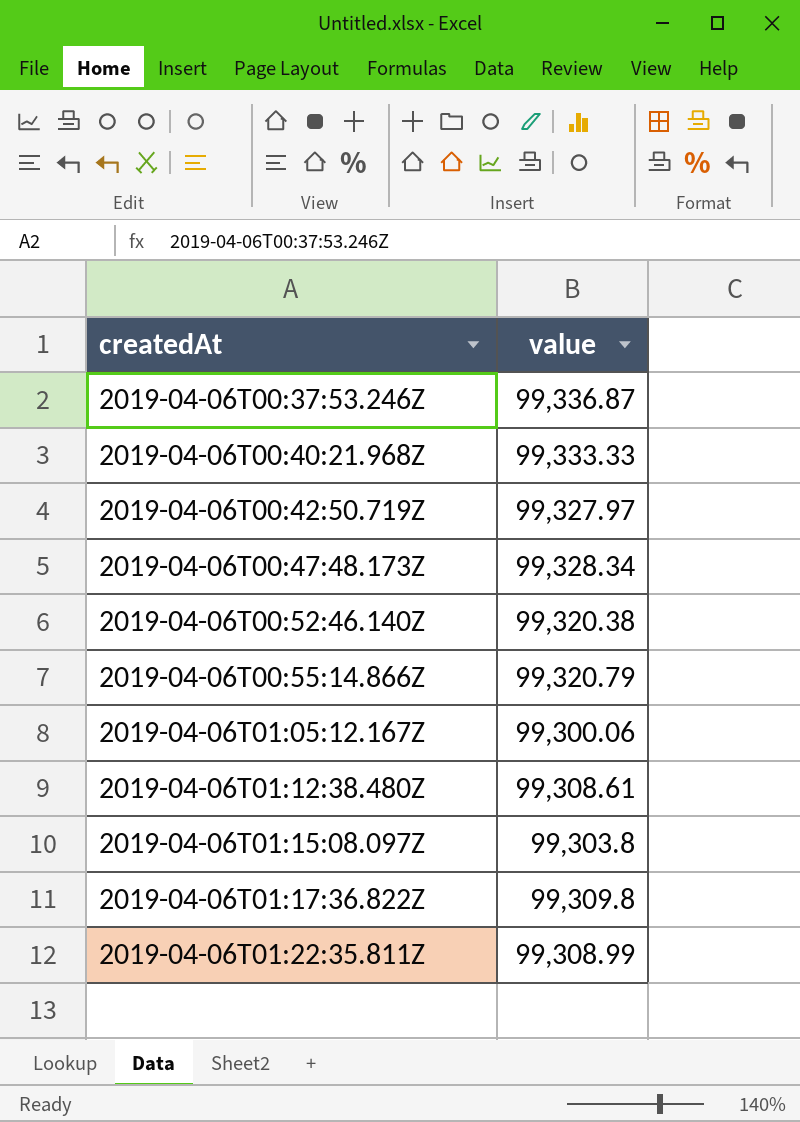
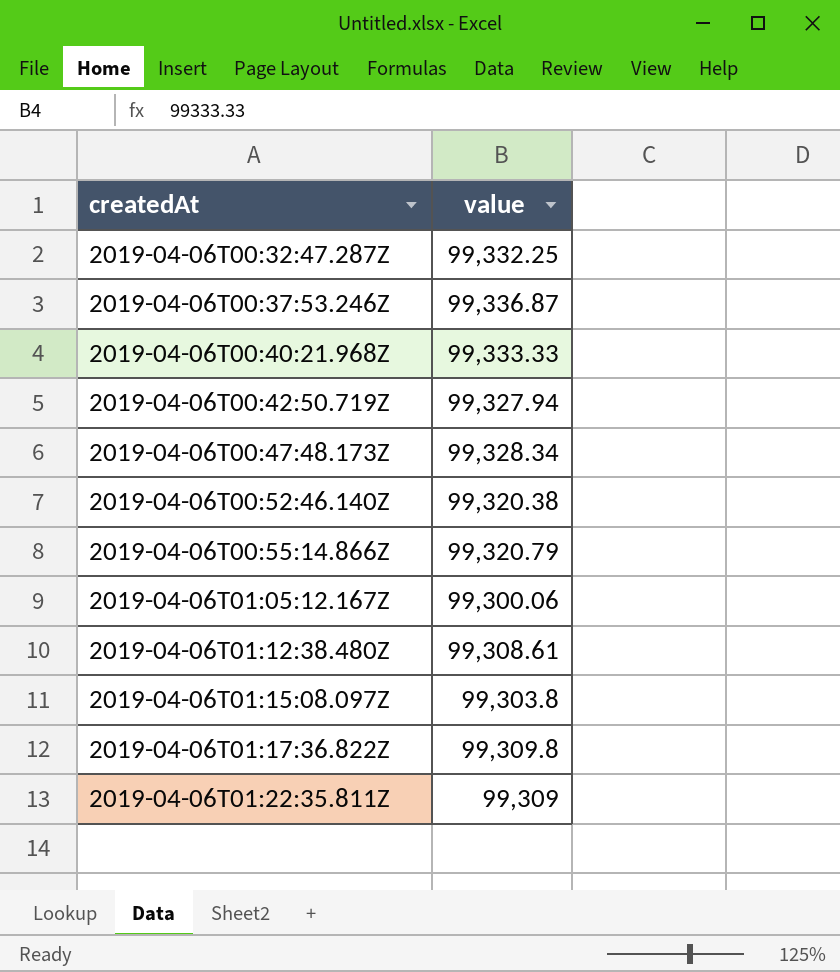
row 2019-04-06T00:32:47.287Z: none -> 99,332.25
2019-04-06T00:42:50.719Z | value: 99,327.97 -> 99,327.94
2019-04-06T01:22:35.811Z | value: 99,308.99 -> 99,309

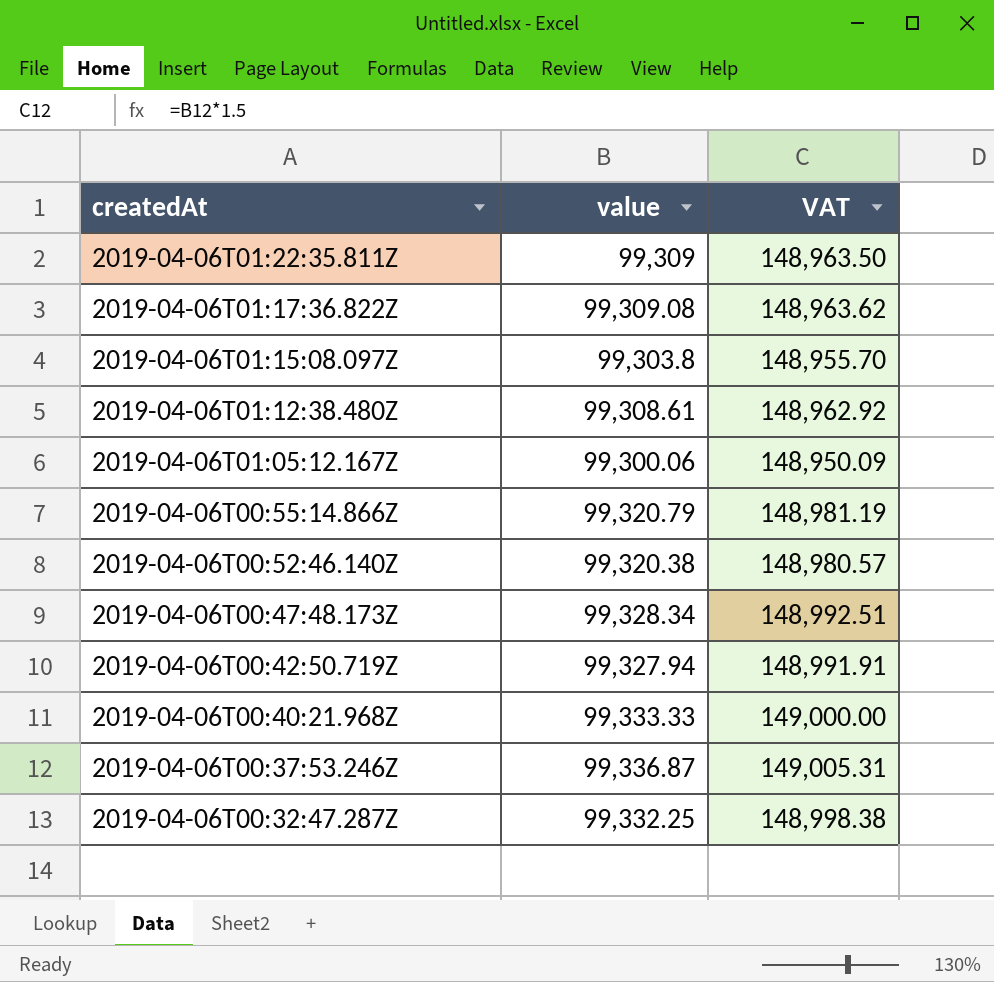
row order: createdAt ascending -> createdAt descending
column VAT | formula: none -> [value] * 1.5
2019-04-06T01:17:36.822Z | value: 99,309.8 -> 99,309.08

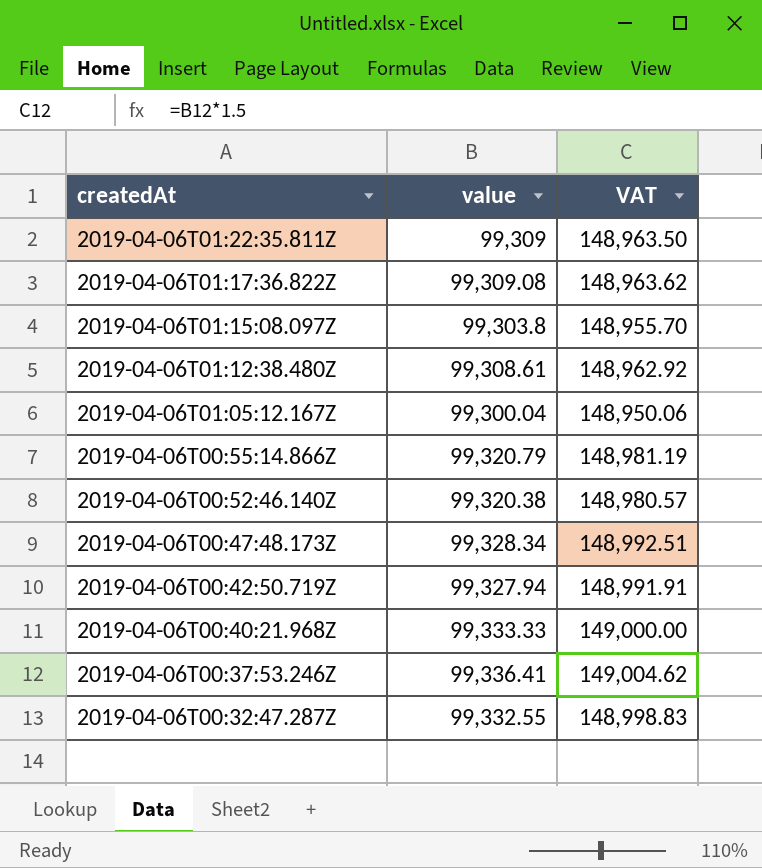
2019-04-06T01:05:12.167Z | value: 99,300.06 -> 99,300.04
2019-04-06T01:05:12.167Z | VAT: 148,950.09 -> 148,950.06
2019-04-06T00:37:53.246Z | value: 99,336.87 -> 99,336.41
2019-04-06T00:37:53.246Z | VAT: 149,005.31 -> 149,004.62
2019-04-06T00:32:47.287Z | value: 99,332.25 -> 99,332.55
2019-04-06T00:32:47.287Z | VAT: 148,998.38 -> 148,998.83

